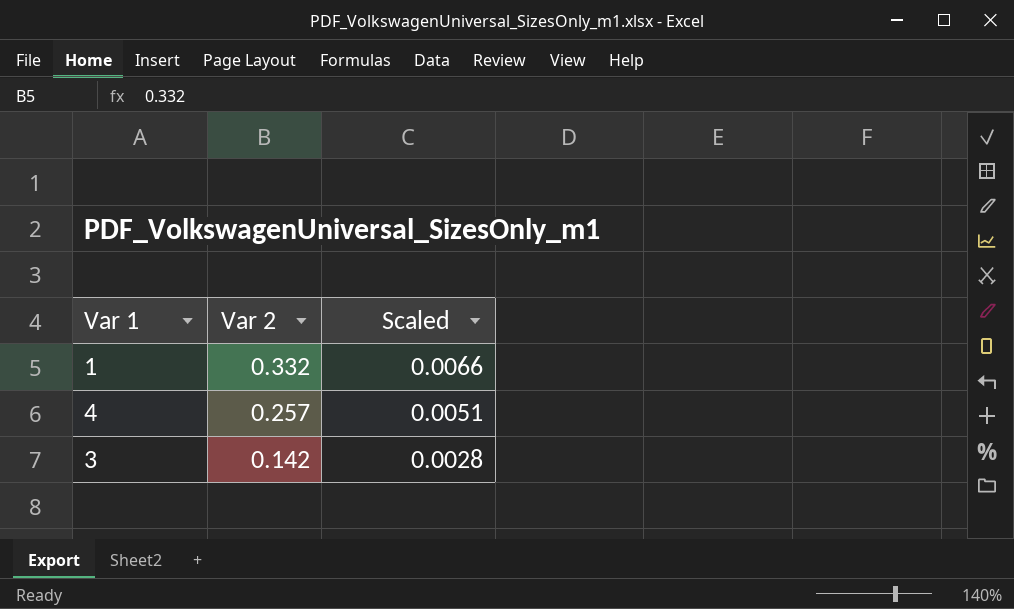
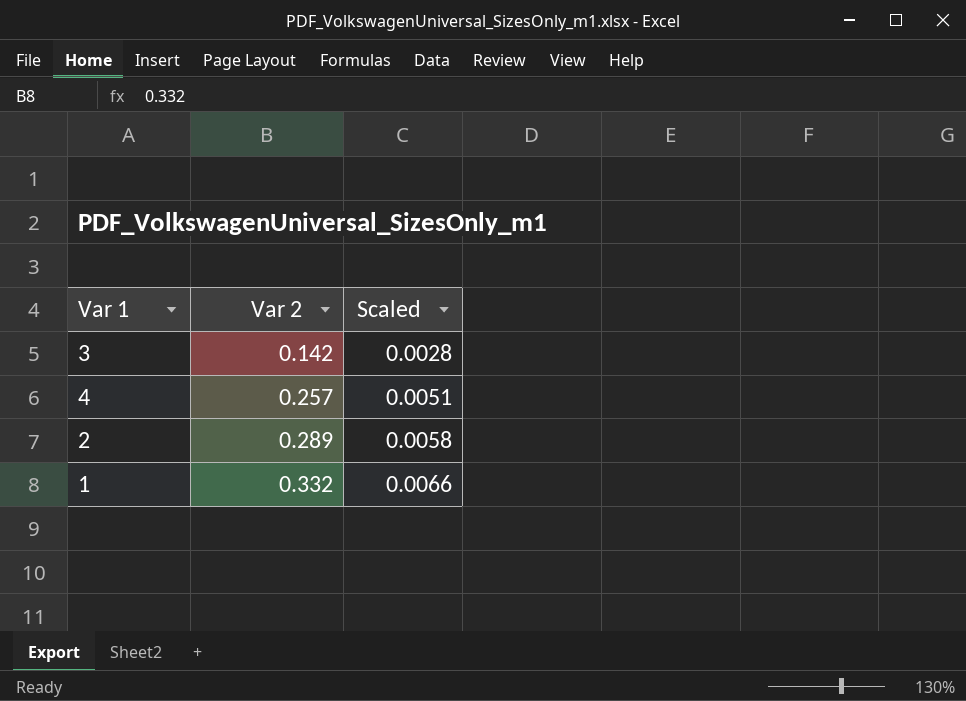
row order: Var 2 descending -> Var 2 ascending
row 2: none -> 0.289 | 0.0058

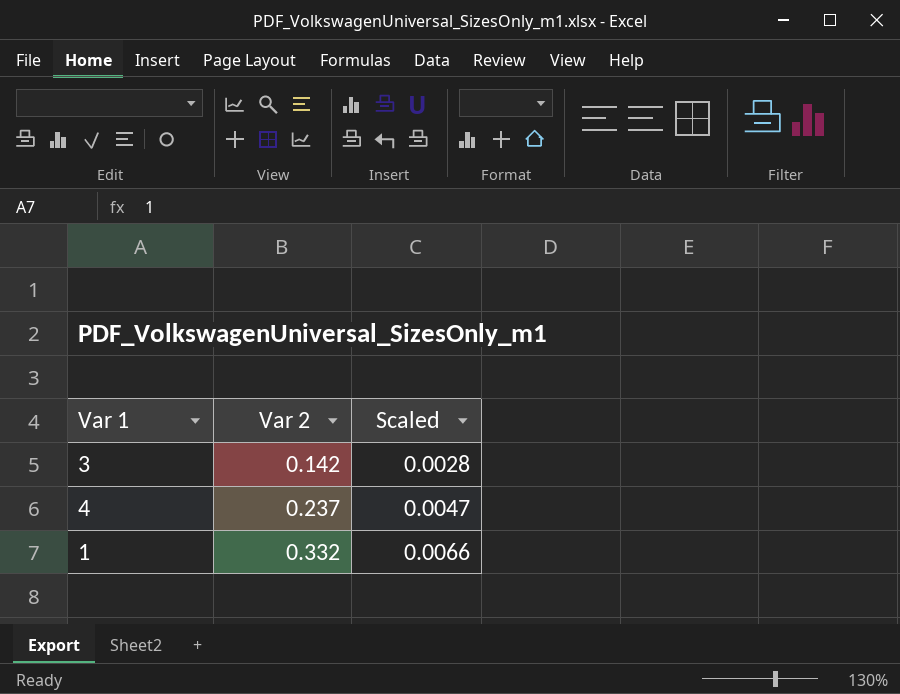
row 2: 0.289 | 0.0058 -> none
4 | Var 2: 0.257 -> 0.237
4 | Scaled: 0.0051 -> 0.0047

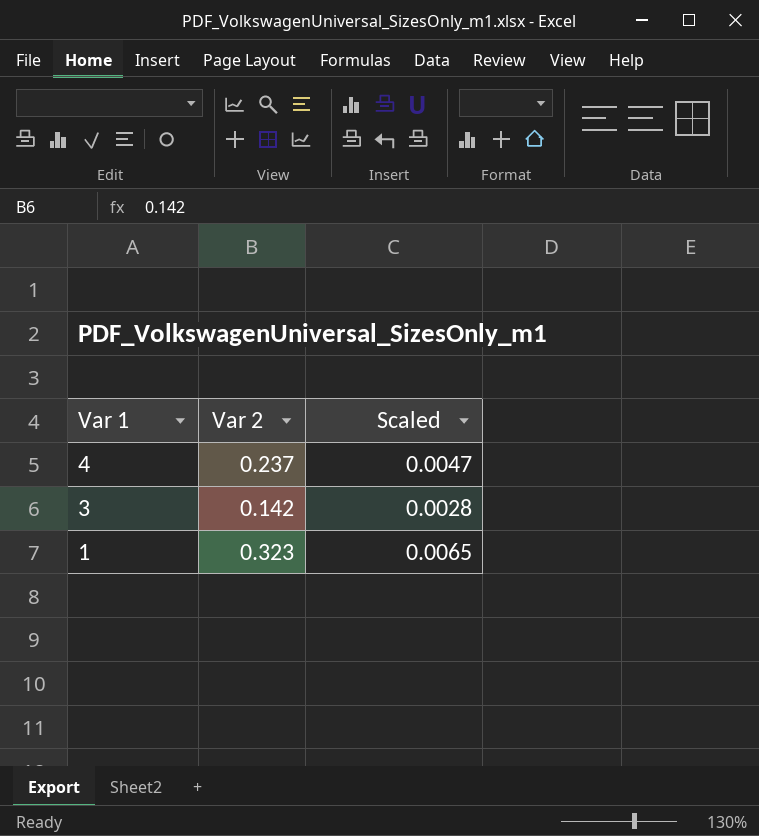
row order: Var 2 ascending -> Var 1 descending
1 | Var 2: 0.332 -> 0.323
1 | Scaled: 0.0066 -> 0.0065

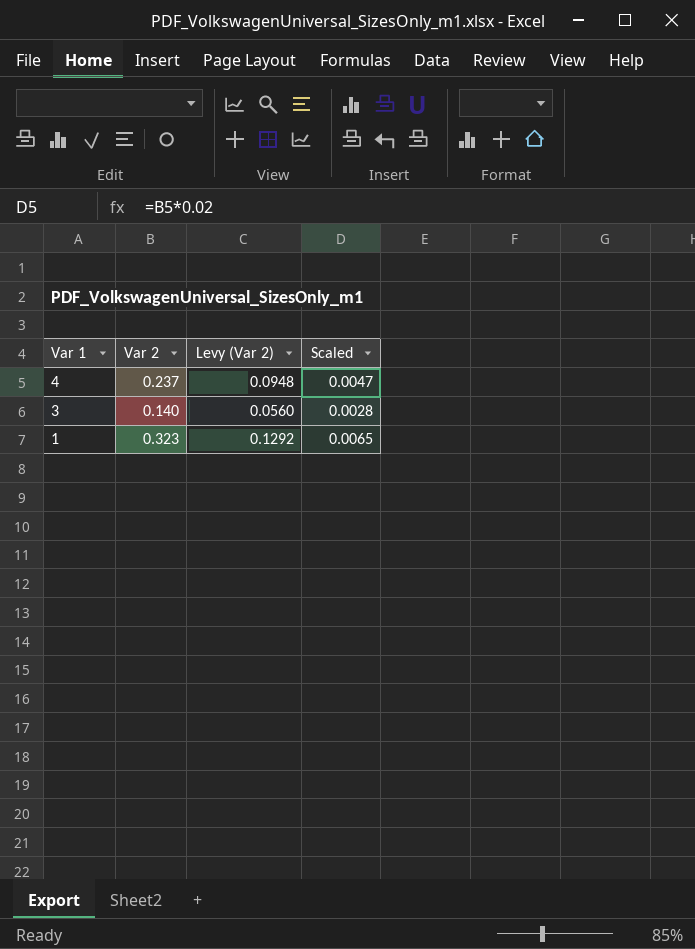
column Levy (Var 2) | formula: none -> [Var 2] * 0.4
3 | Var 2: 0.142 -> 0.140

